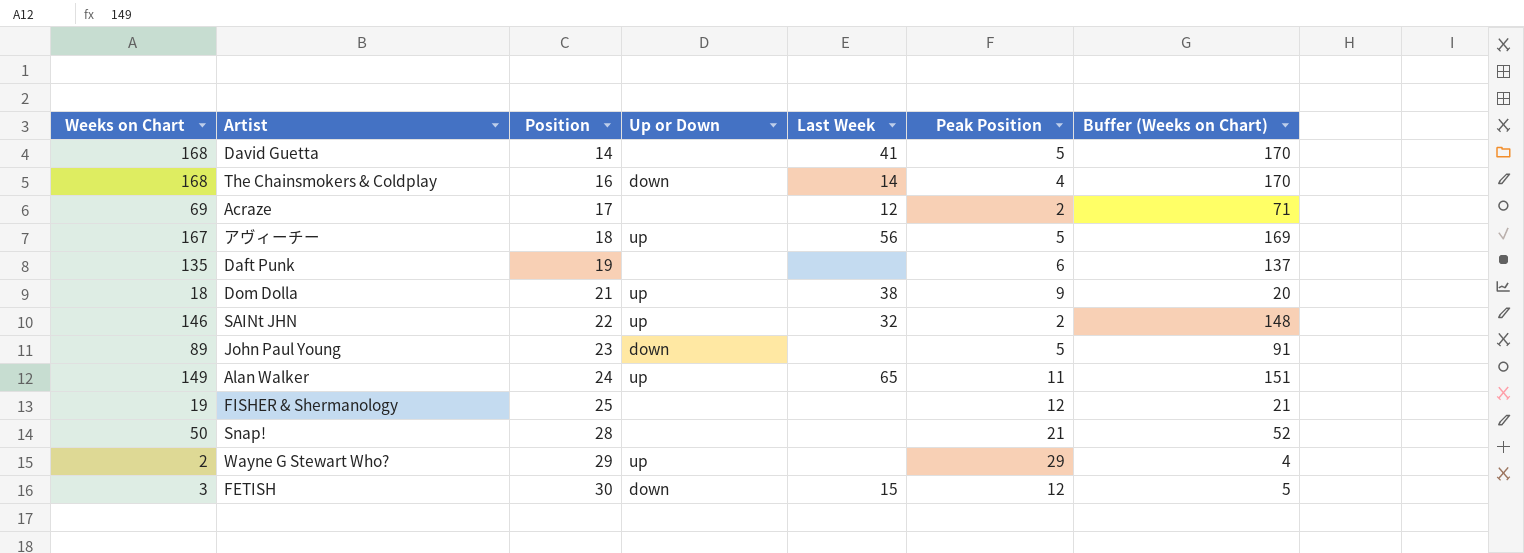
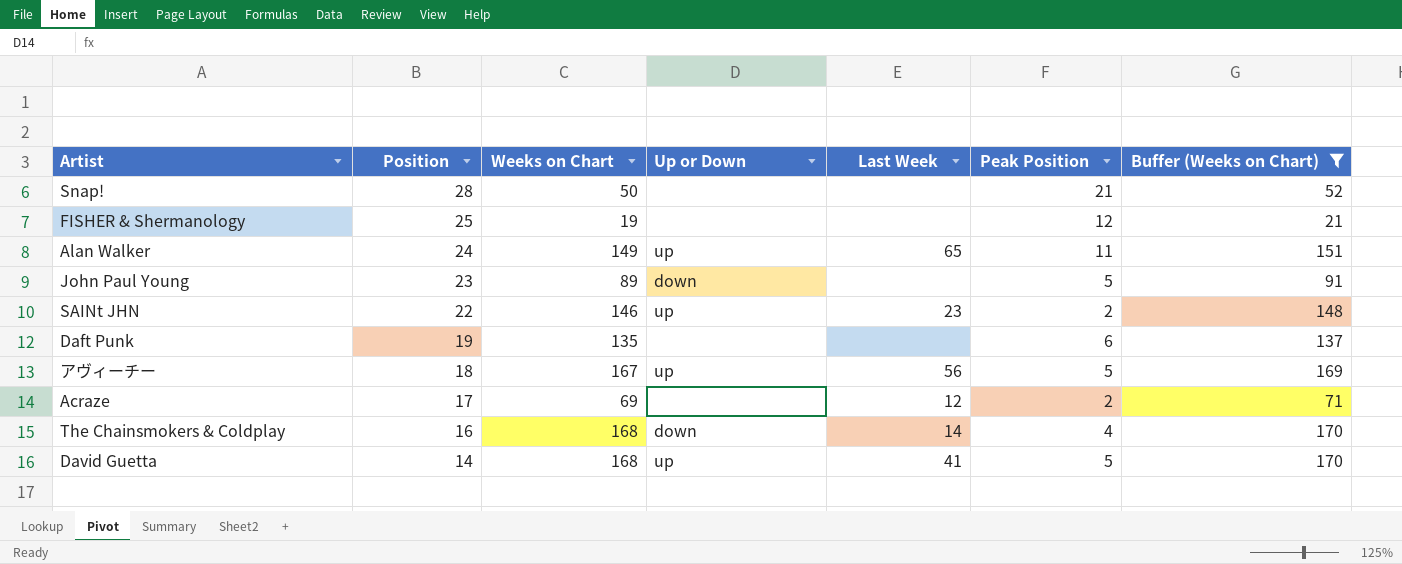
filter: none -> Buffer (Weeks on Chart) >= 21
row order: Position ascending -> Position descending
column Weeks on Chart | position: 1 -> 3
SAINt JHN | Last Week: 32 -> 23
David Guetta | Up or Down: none -> up

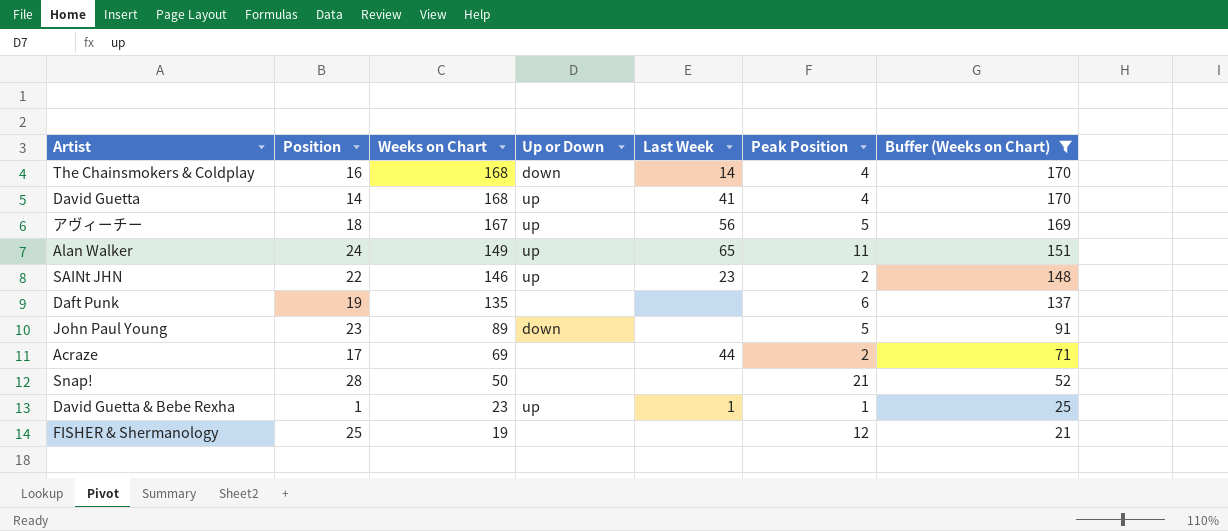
row order: Position descending -> Weeks on Chart descending
David Guetta | Peak Position: 5 -> 4
Acraze | Last Week: 12 -> 44
row David Guetta & Bebe Rexha: none -> 1 | 23 | up | 1 | 1 | 25

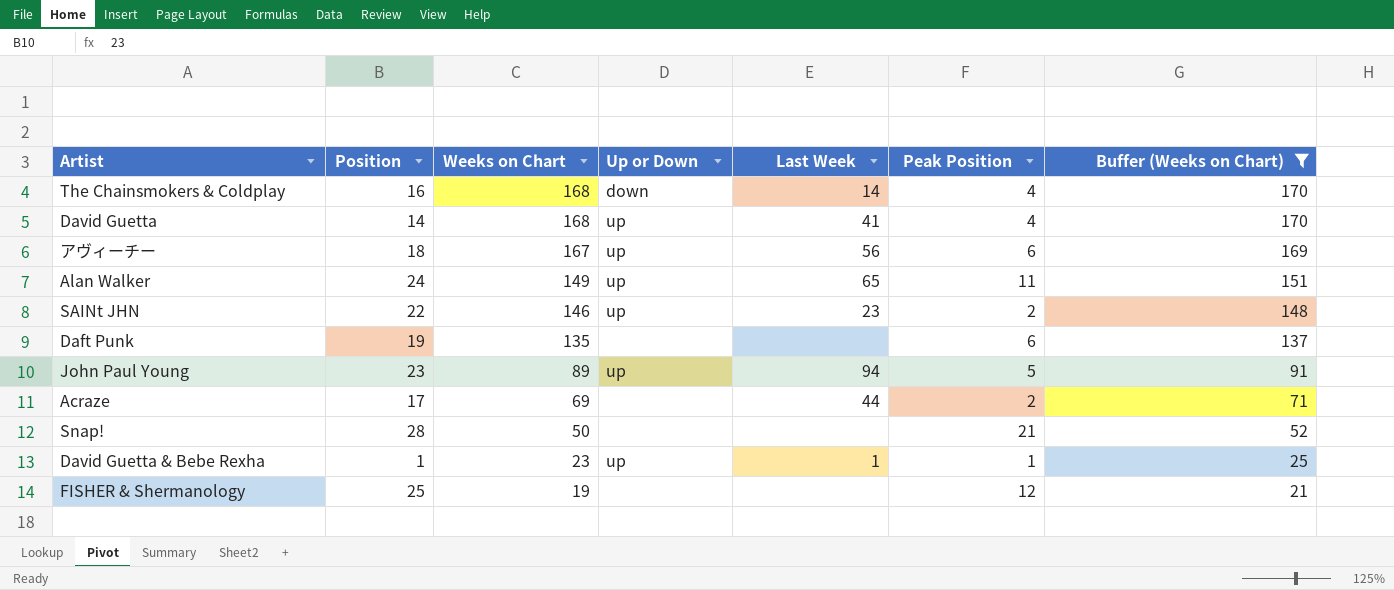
アヴィーチー | Peak Position: 5 -> 6
John Paul Young | Up or Down: down -> up
John Paul Young | Last Week: none -> 94

